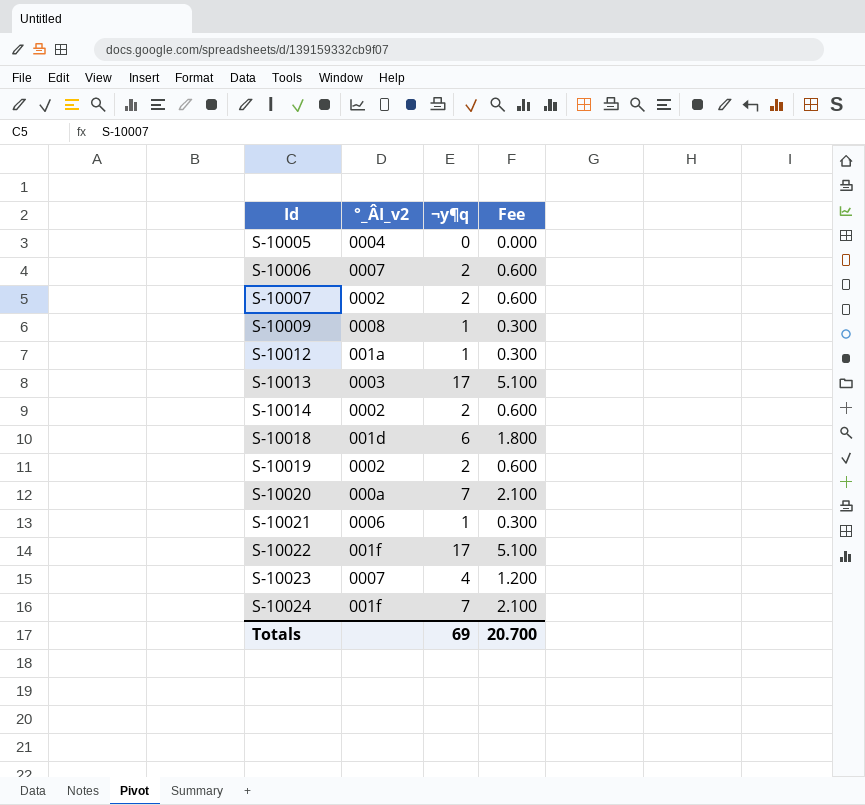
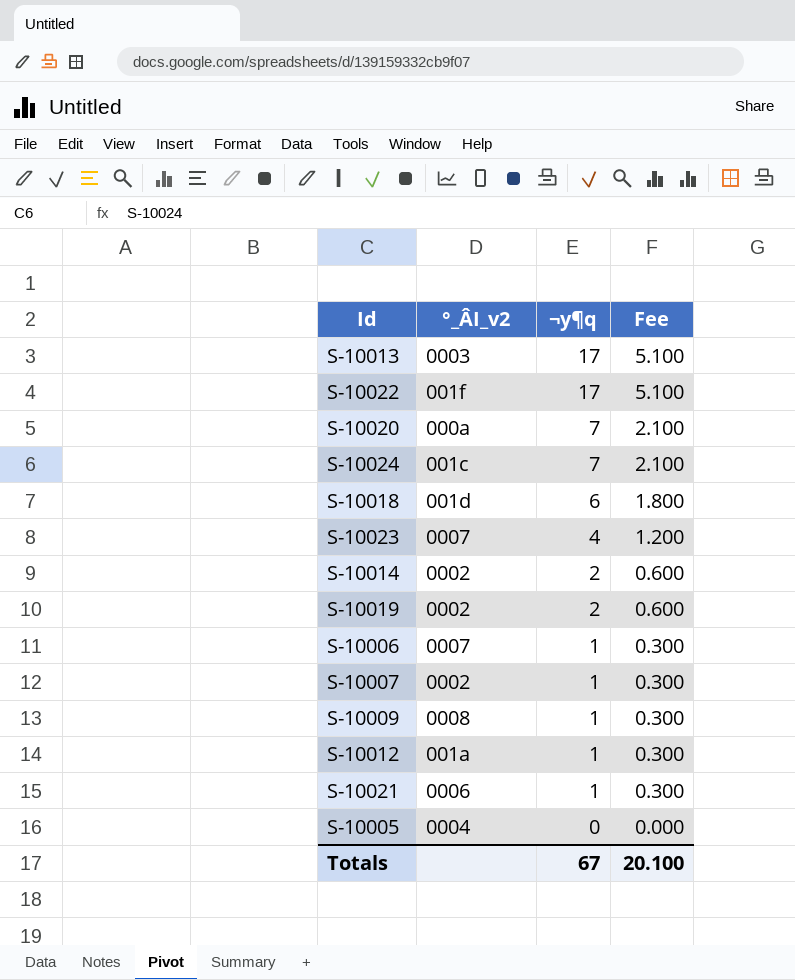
row order: Id ascending -> ¬y¶q descending
S-10024 | °_ÂI_v2: 001f -> 001c
S-10006 | ¬y¶q: 2 -> 1
S-10006 | Fee: 0.600 -> 0.300
S-10007 | ¬y¶q: 2 -> 1
S-10007 | Fee: 0.600 -> 0.300
Totals | ¬y¶q: 69 -> 67
Totals | Fee: 20.700 -> 20.100

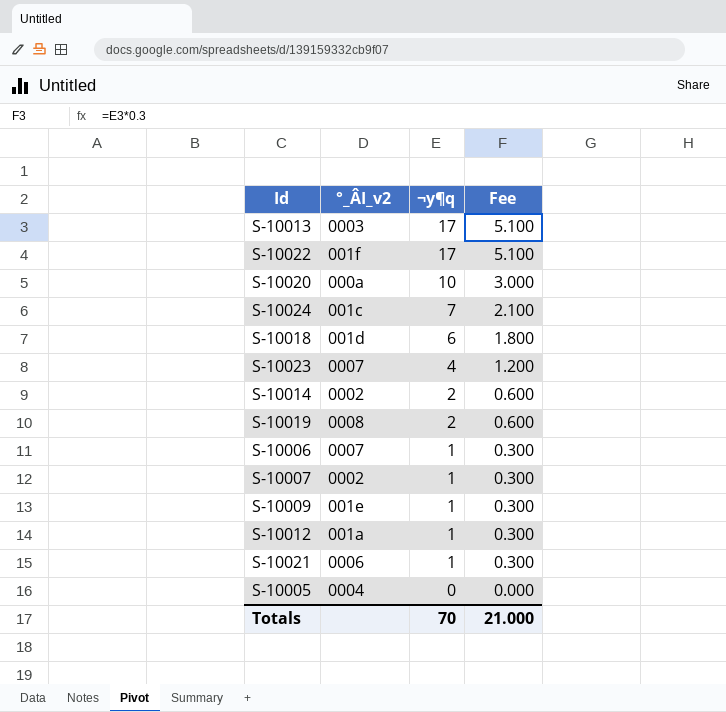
S-10020 | ¬y¶q: 7 -> 10
S-10020 | Fee: 2.100 -> 3.000
S-10019 | °_ÂI_v2: 0002 -> 0008
S-10009 | °_ÂI_v2: 0008 -> 001e
Totals | ¬y¶q: 67 -> 70
Totals | Fee: 20.100 -> 21.000

